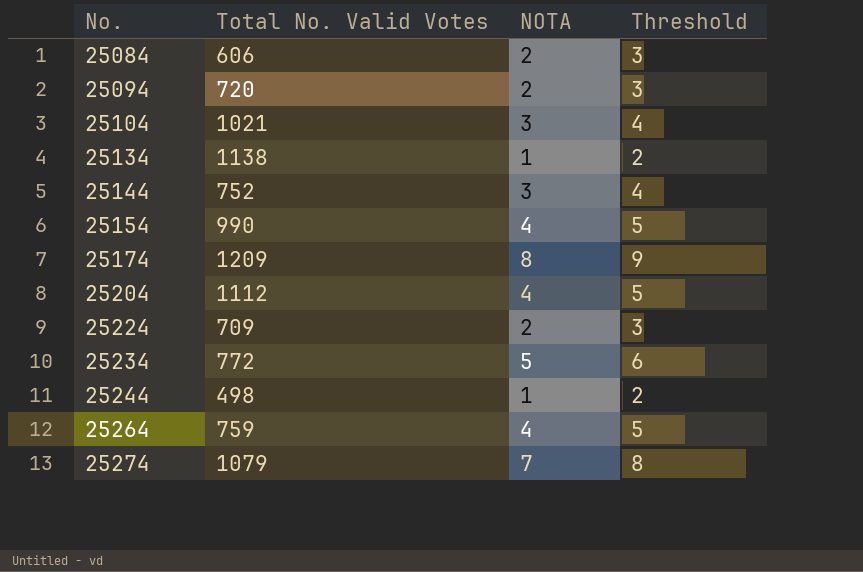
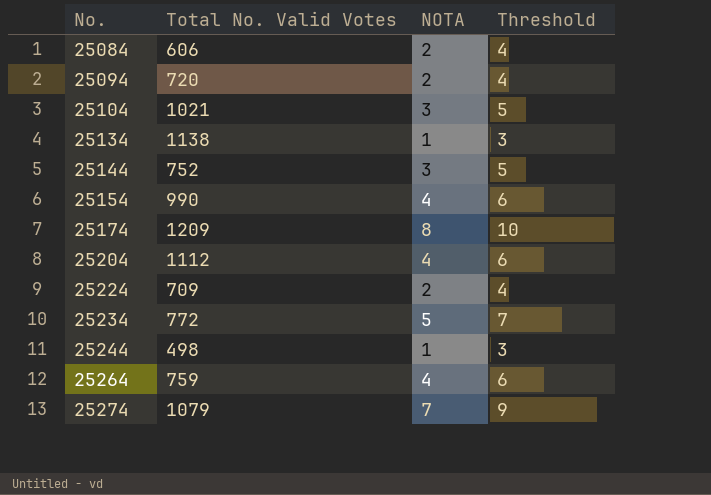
column Threshold | formula: [NOTA] + 1 -> [NOTA] + 2

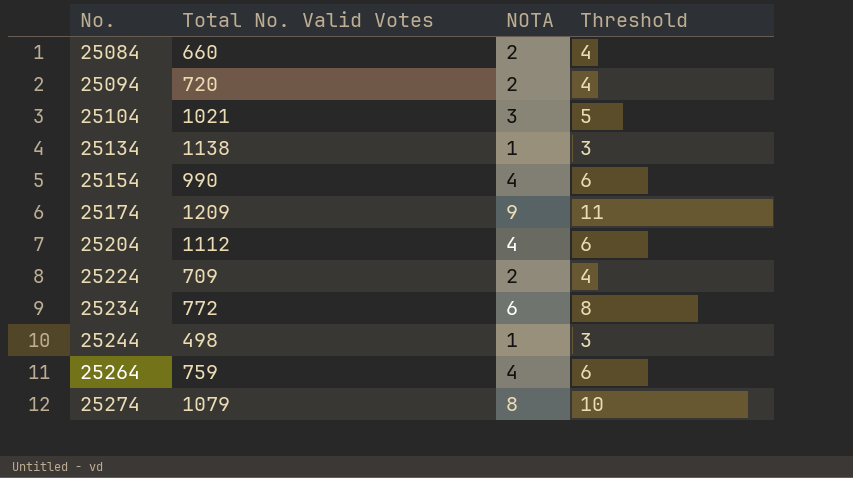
row 25144: 752 | 3 | 5 -> none
25084 | Total No. Valid Votes: 606 -> 660
25174 | NOTA: 8 -> 9
25174 | Threshold: 10 -> 11
25234 | NOTA: 5 -> 6
25234 | Threshold: 7 -> 8
25274 | NOTA: 7 -> 8
25274 | Threshold: 9 -> 10

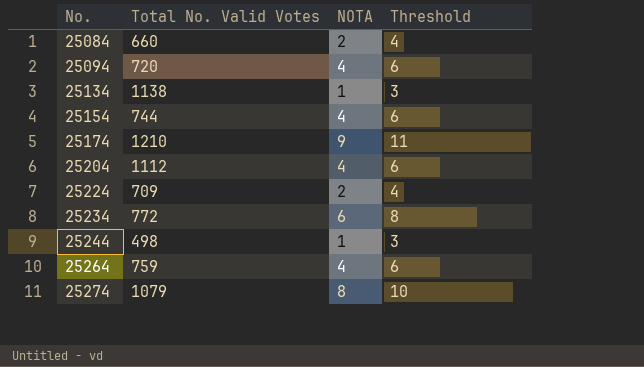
row 25104: 1021 | 3 | 5 -> none
25094 | NOTA: 2 -> 4
25094 | Threshold: 4 -> 6
25154 | Total No. Valid Votes: 990 -> 744
25174 | Total No. Valid Votes: 1209 -> 1210

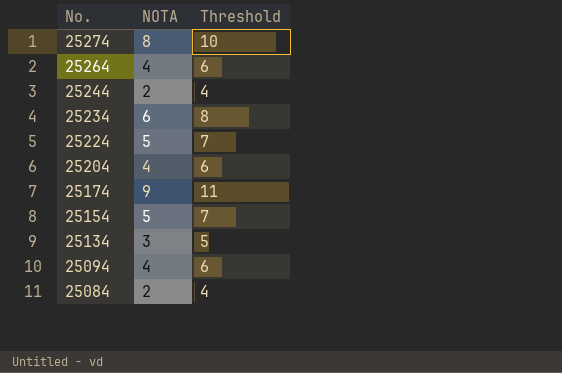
row order: No. ascending -> No. descending
column Total No. Valid Votes | position: 2 -> none
25244 | NOTA: 1 -> 2
25244 | Threshold: 3 -> 4
25224 | NOTA: 2 -> 5
25224 | Threshold: 4 -> 7
25154 | NOTA: 4 -> 5
25154 | Threshold: 6 -> 7
25134 | NOTA: 1 -> 3
25134 | Threshold: 3 -> 5

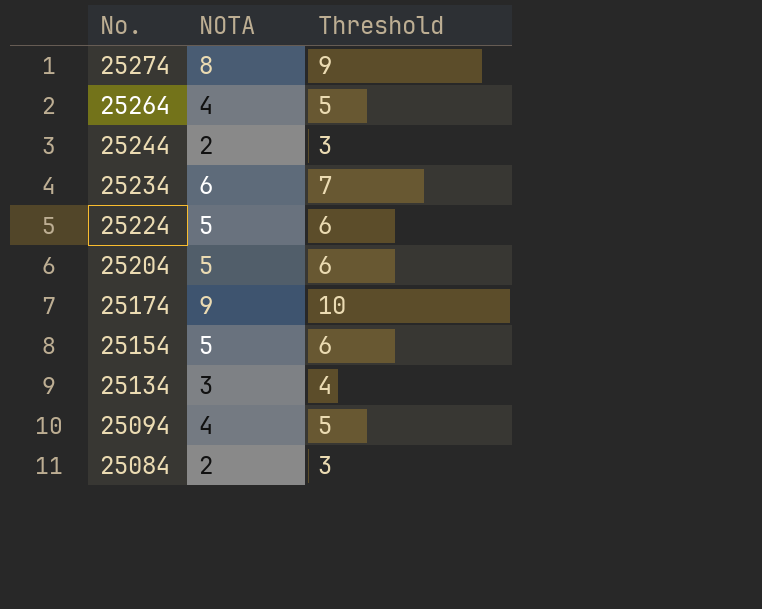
column Threshold | formula: [NOTA] + 2 -> [NOTA] + 1
25204 | NOTA: 4 -> 5

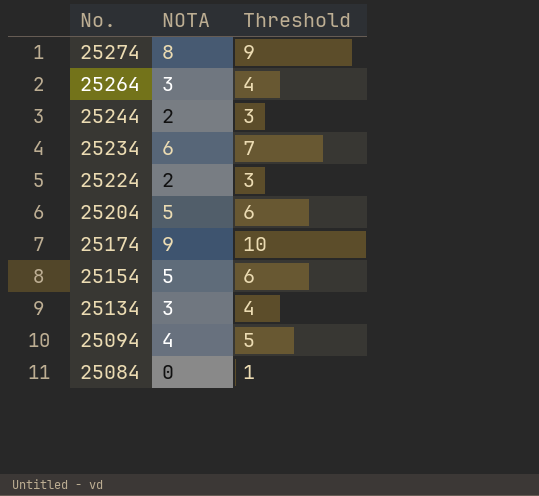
25264 | NOTA: 4 -> 3
25264 | Threshold: 5 -> 4
25224 | NOTA: 5 -> 2
25224 | Threshold: 6 -> 3
25084 | NOTA: 2 -> 0
25084 | Threshold: 3 -> 1

